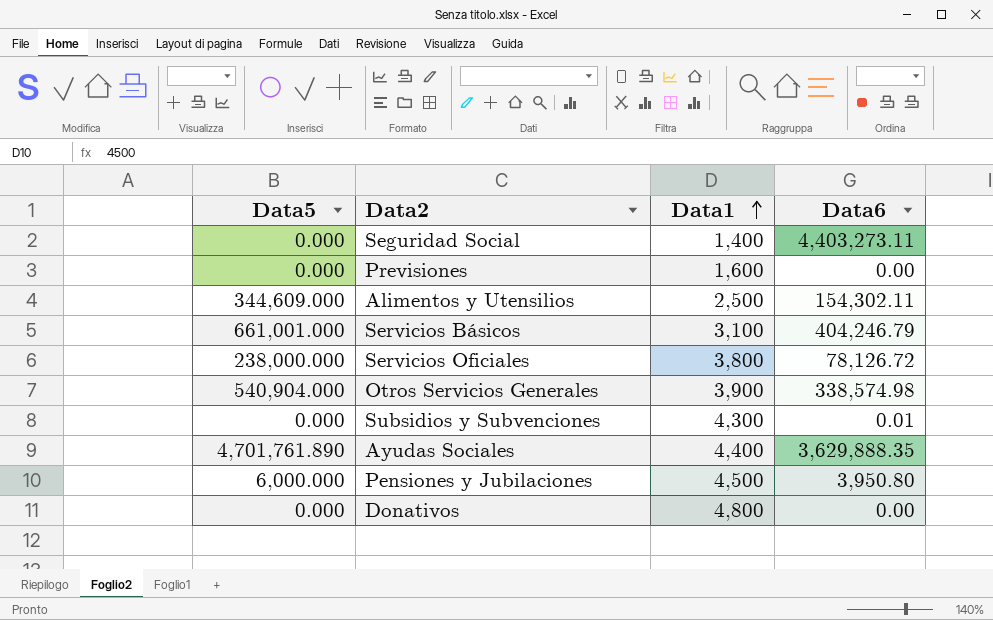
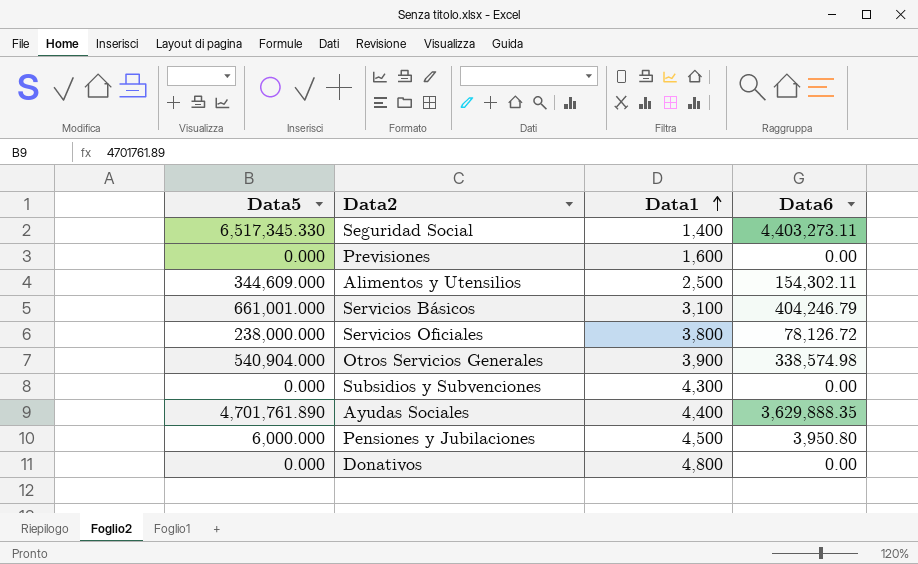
Seguridad Social | Data5: 0.000 -> 6,517,345.330
Subsidios y Subvenciones | Data6: 0.01 -> 0.00

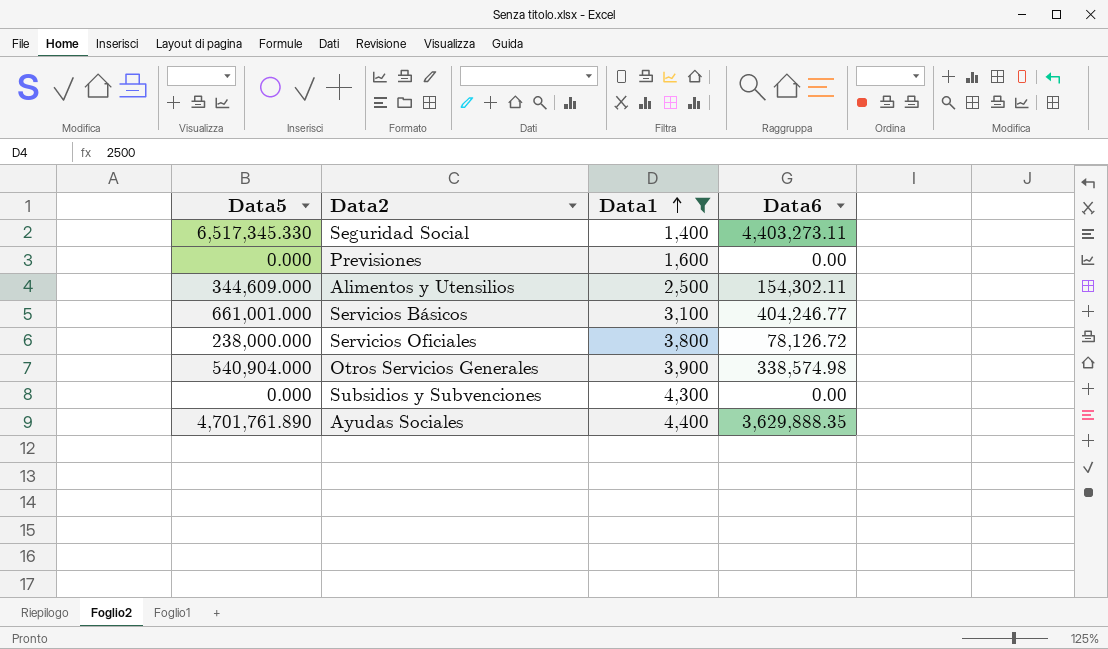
filter: none -> Data1 <= 4,400
Servicios Básicos | Data6: 404,246.79 -> 404,246.77

